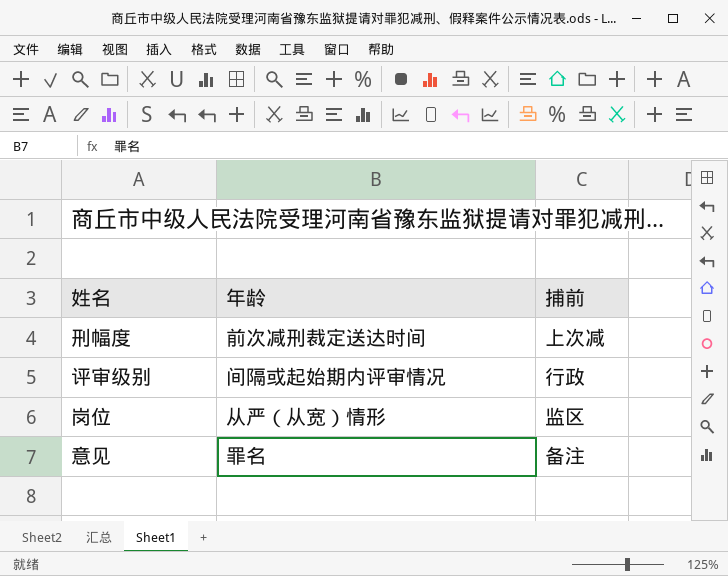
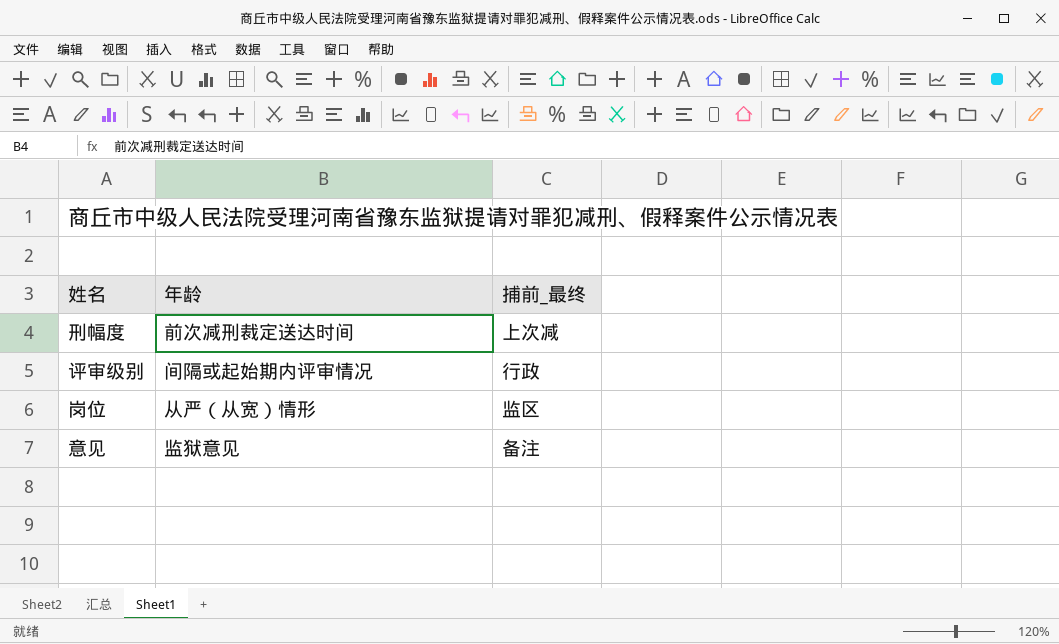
column name: 捕前 -> 捕前_最终
意见 | 年龄: 罪名 -> 监狱意见

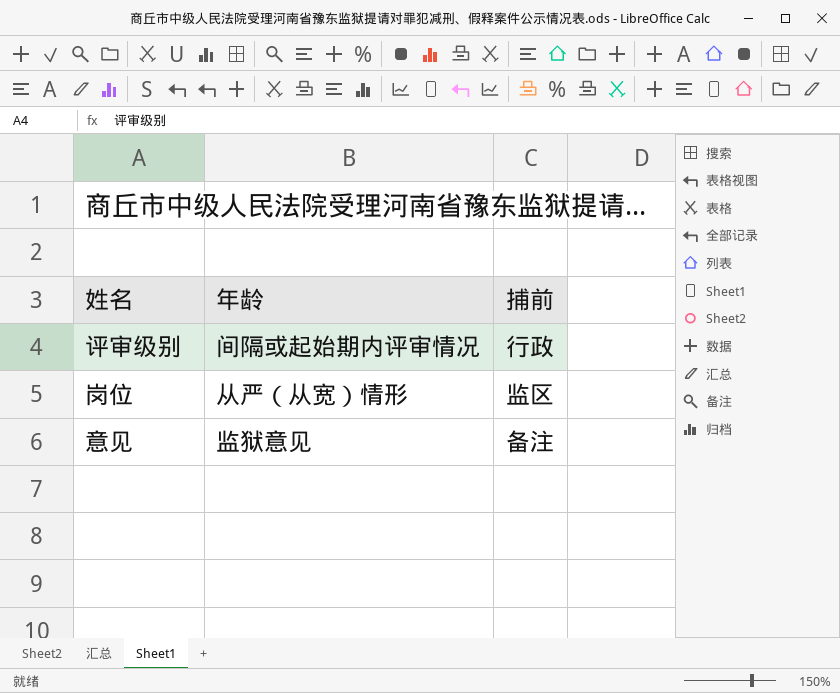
column name: 捕前_最终 -> 捕前
row 刑幅度: 前次减刑裁定送达时间 | 上次减 -> none

